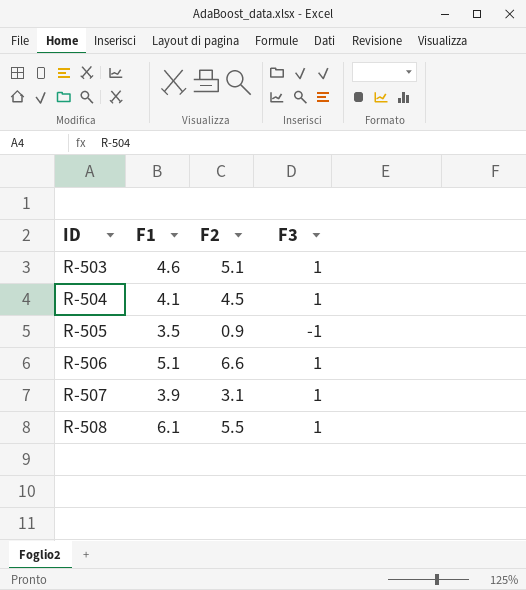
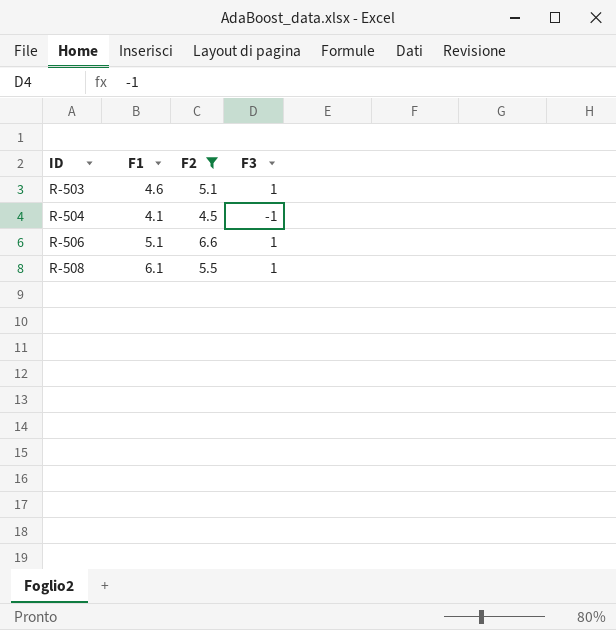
filter: none -> F2 >= 4.5
R-504 | F3: 1 -> -1

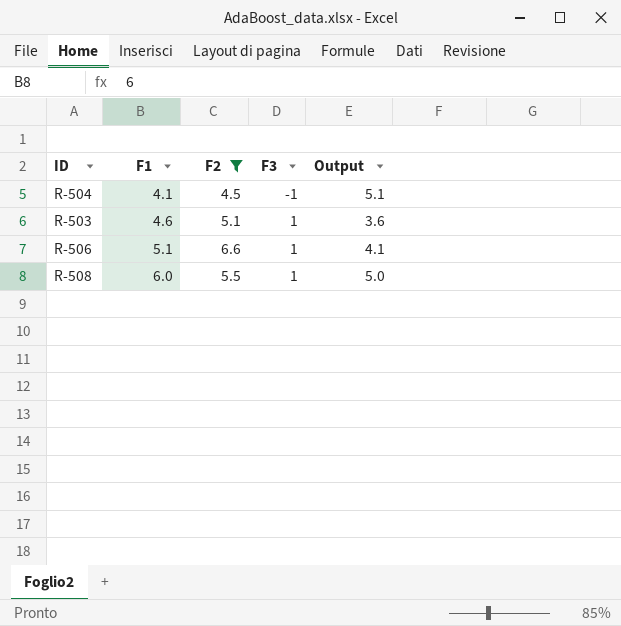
row order: ID ascending -> F1 ascending
column Output | formula: none -> [F1] - [F3]
R-508 | F1: 6.1 -> 6.0

